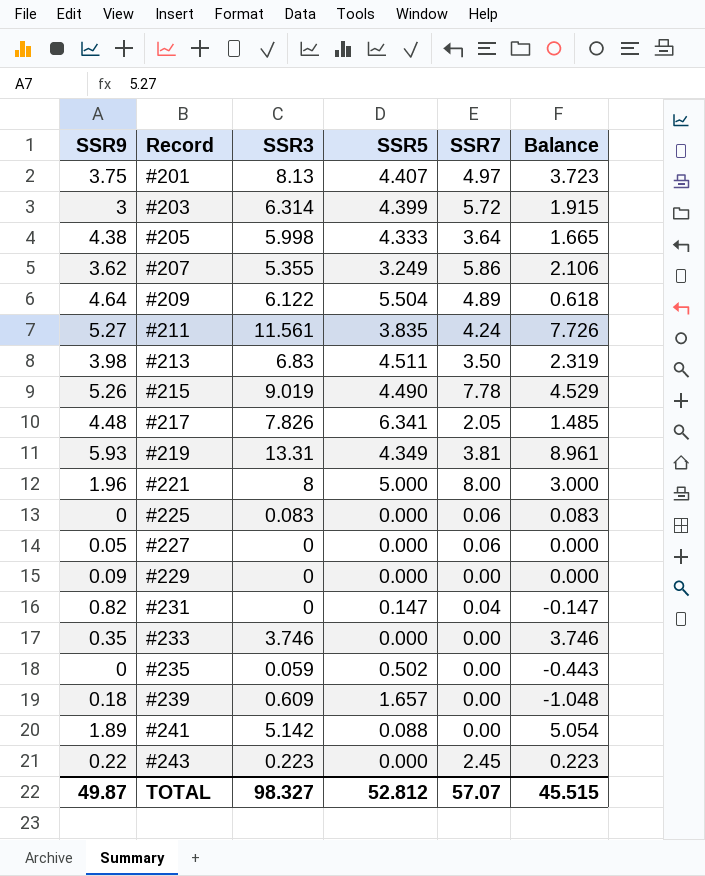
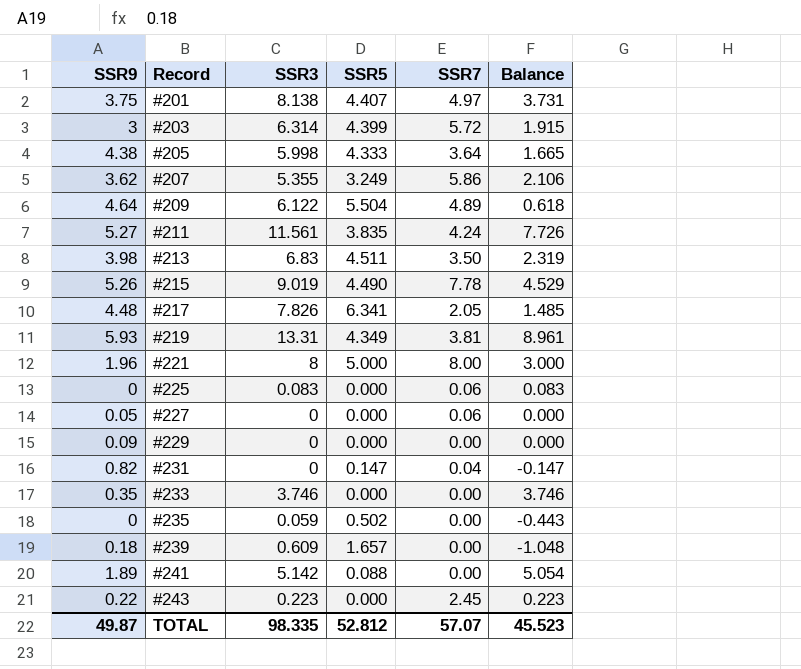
#201 | SSR3: 8.13 -> 8.138
#201 | Balance: 3.723 -> 3.731
TOTAL | SSR3: 98.327 -> 98.335
TOTAL | Balance: 45.515 -> 45.523

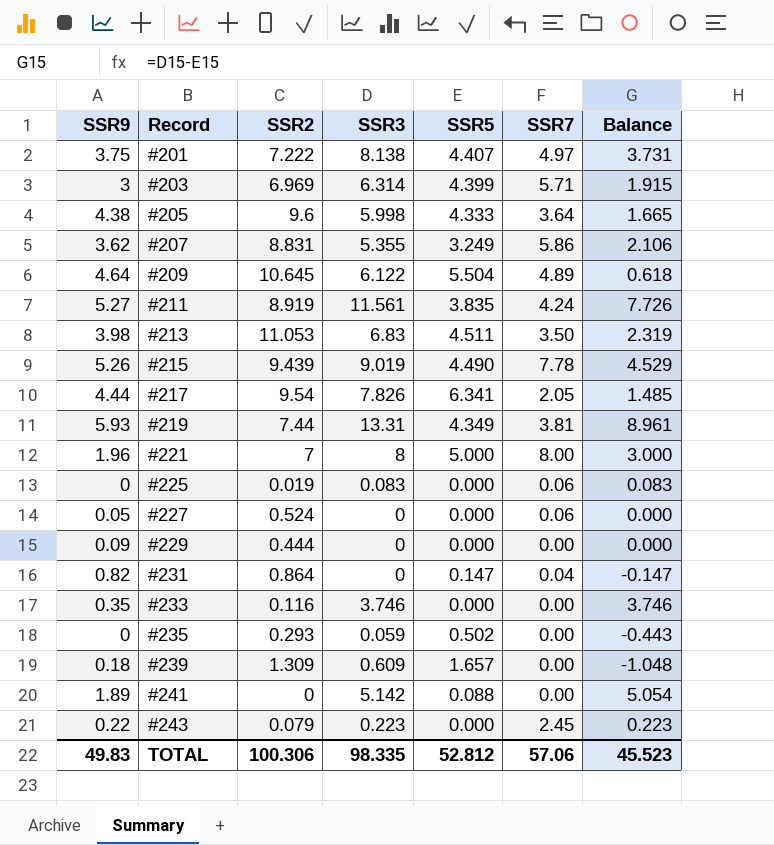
column SSR2 | position: none -> 3
#203 | SSR7: 5.72 -> 5.71
#217 | SSR9: 4.48 -> 4.44
TOTAL | SSR9: 49.87 -> 49.83
TOTAL | SSR7: 57.07 -> 57.06

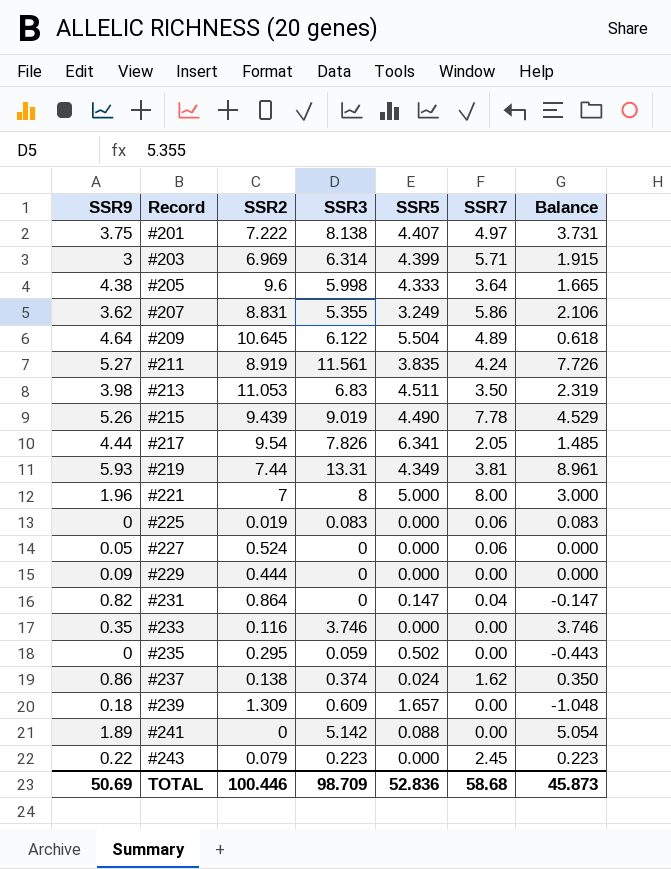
#235 | SSR2: 0.293 -> 0.295
row #237: none -> 0.86 | 0.138 | 0.374 | 0.024 | 1.62 | 0.350
TOTAL | SSR9: 49.83 -> 50.69
TOTAL | SSR2: 100.306 -> 100.446
TOTAL | SSR3: 98.335 -> 98.709
TOTAL | SSR5: 52.812 -> 52.836
TOTAL | SSR7: 57.06 -> 58.68
TOTAL | Balance: 45.523 -> 45.873

